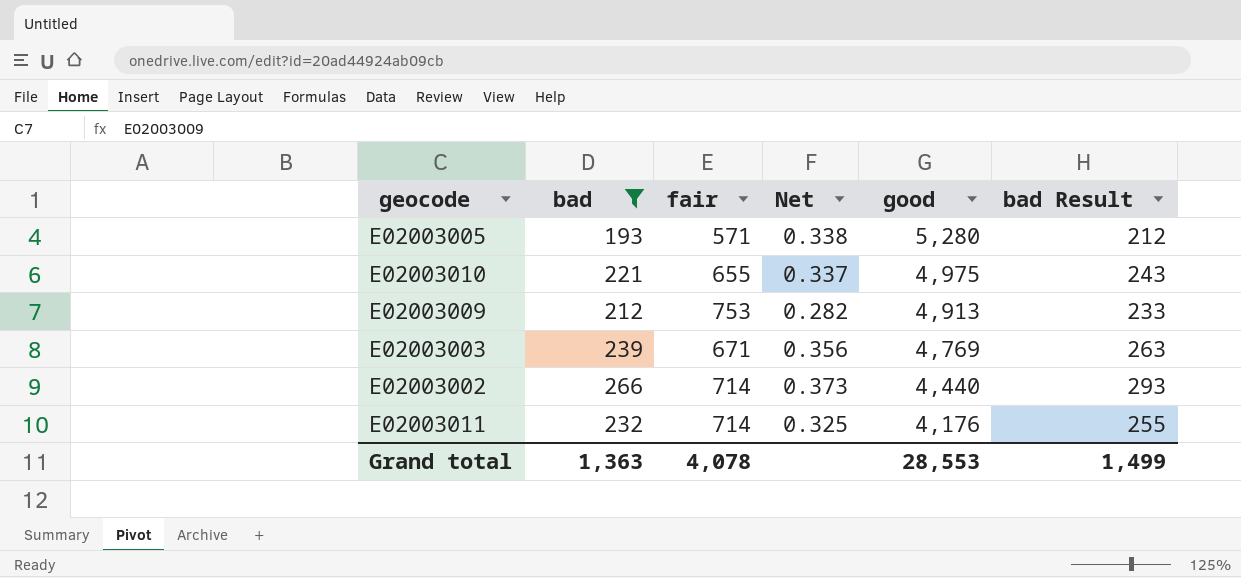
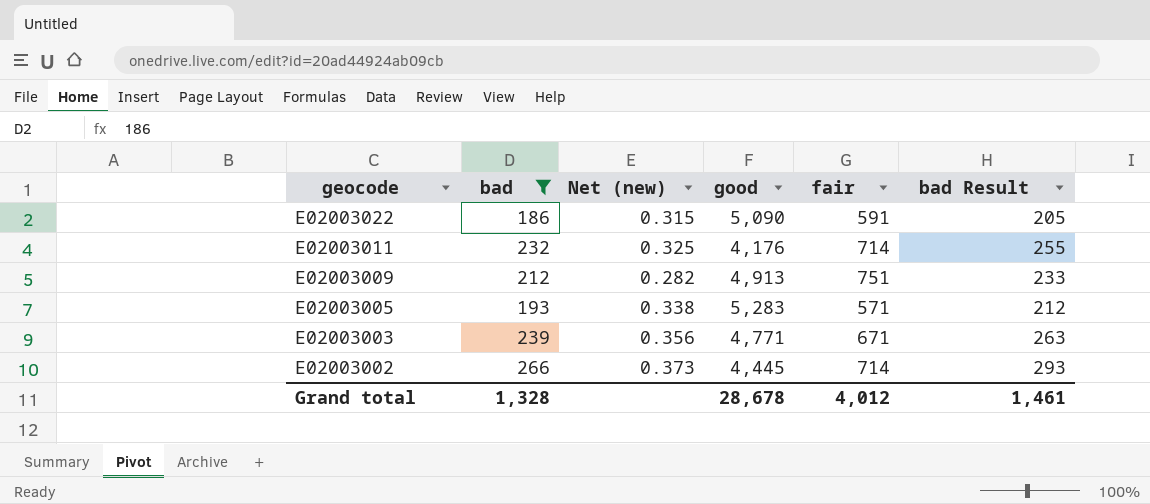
row order: good descending -> geocode descending
column name: Net -> Net (new)
column fair | position: 3 -> 5
row E02003010: 221 | 655 | 0.337 | 4,975 | 243 -> none
row E02003022: none -> 186 | 0.315 | 5,090 | 591 | 205
E02003009 | fair: 753 -> 751
E02003005 | good: 5,280 -> 5,283
E02003003 | good: 4,769 -> 4,771
E02003002 | good: 4,440 -> 4,445
Grand total | bad: 1,363 -> 1,328
Grand total | good: 28,553 -> 28,678
Grand total | fair: 4,078 -> 4,012
Grand total | bad Result: 1,499 -> 1,461

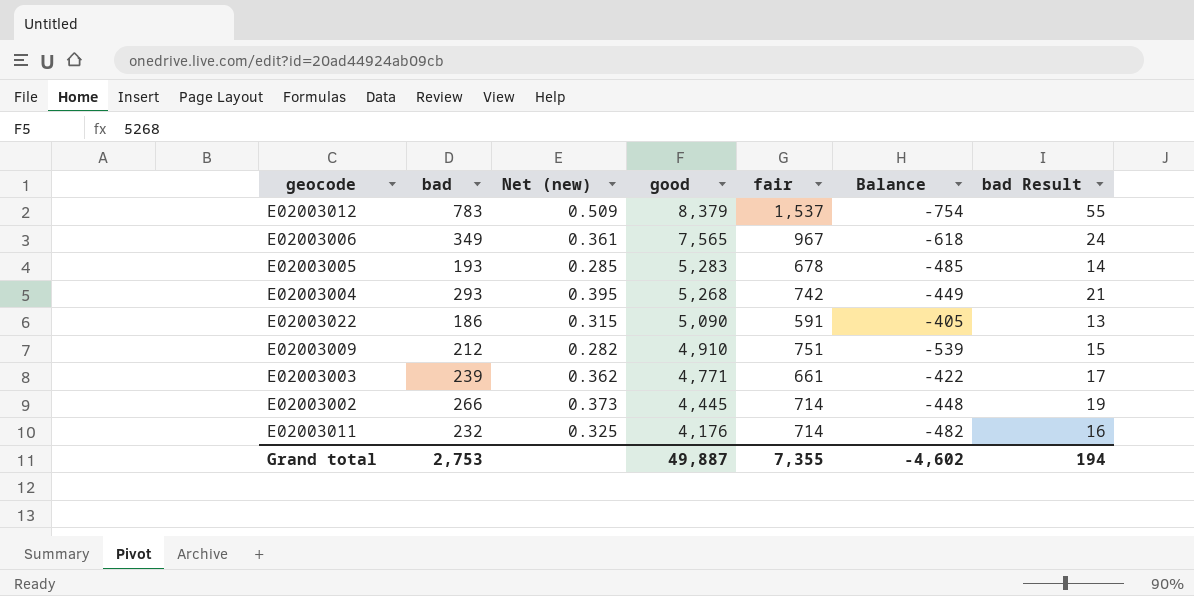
filter: bad <= 266 -> none
row order: geocode descending -> good descending
column Balance | formula: none -> [bad] - [fair]
column bad Result | formula: [bad] * 1.1 -> [bad] * 0.07
E02003005 | Net (new): 0.338 -> 0.285
E02003005 | fair: 571 -> 678
E02003009 | good: 4,913 -> 4,910
E02003003 | Net (new): 0.356 -> 0.362
E02003003 | fair: 671 -> 661
Grand total | bad: 1,328 -> 2,753
Grand total | good: 28,678 -> 49,887
Grand total | fair: 4,012 -> 7,355
Grand total | bad Result: 1,461 -> 194

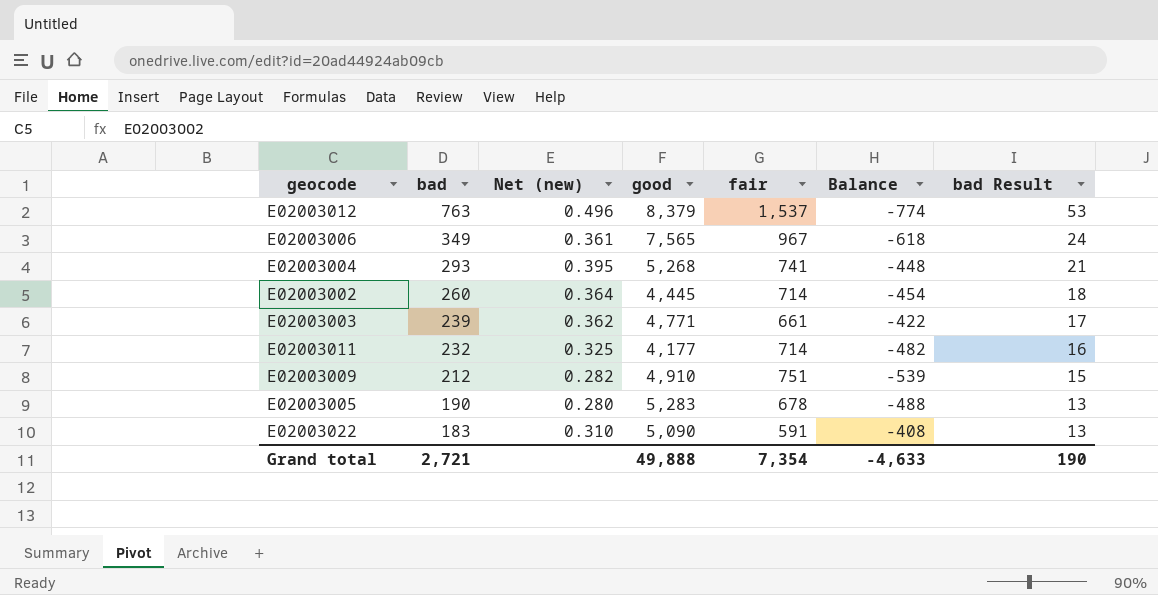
row order: good descending -> bad descending
E02003012 | bad: 783 -> 763
E02003012 | Net (new): 0.509 -> 0.496
E02003012 | Balance: -754 -> -774
E02003012 | bad Result: 55 -> 53
E02003004 | fair: 742 -> 741
E02003004 | Balance: -449 -> -448
E02003002 | bad: 266 -> 260
E02003002 | Net (new): 0.373 -> 0.364
E02003002 | Balance: -448 -> -454
E02003002 | bad Result: 19 -> 18
E02003011 | good: 4,176 -> 4,177
E02003005 | bad: 193 -> 190
E02003005 | Net (new): 0.285 -> 0.280
E02003005 | Balance: -485 -> -488
E02003005 | bad Result: 14 -> 13
E02003022 | bad: 186 -> 183
E02003022 | Net (new): 0.315 -> 0.310
E02003022 | Balance: -405 -> -408
Grand total | bad: 2,753 -> 2,721
Grand total | good: 49,887 -> 49,888
Grand total | fair: 7,355 -> 7,354
Grand total | Balance: -4,602 -> -4,633
Grand total | bad Result: 194 -> 190

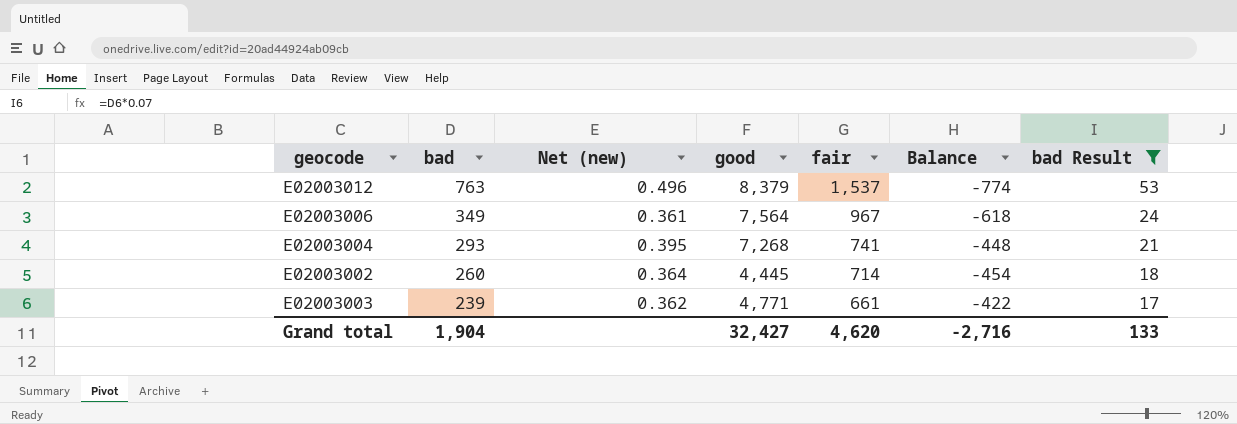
filter: none -> bad Result >= 17
E02003006 | good: 7,565 -> 7,564
E02003004 | good: 5,268 -> 7,268
Grand total | bad: 2,721 -> 1,904
Grand total | good: 49,888 -> 32,427
Grand total | fair: 7,354 -> 4,620
Grand total | Balance: -4,633 -> -2,716
Grand total | bad Result: 190 -> 133

